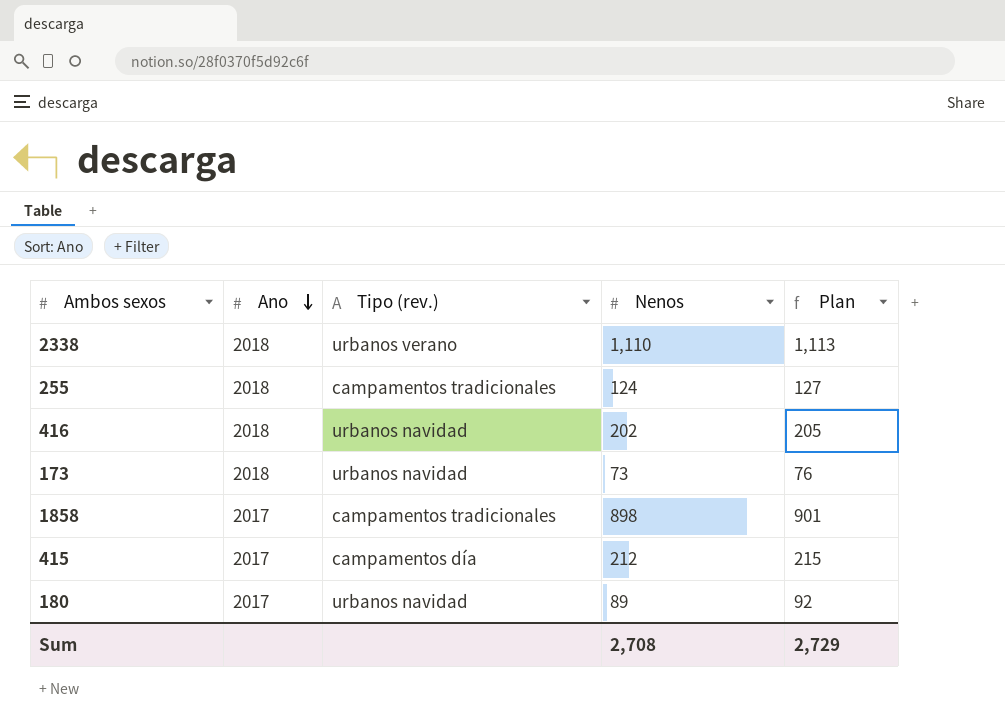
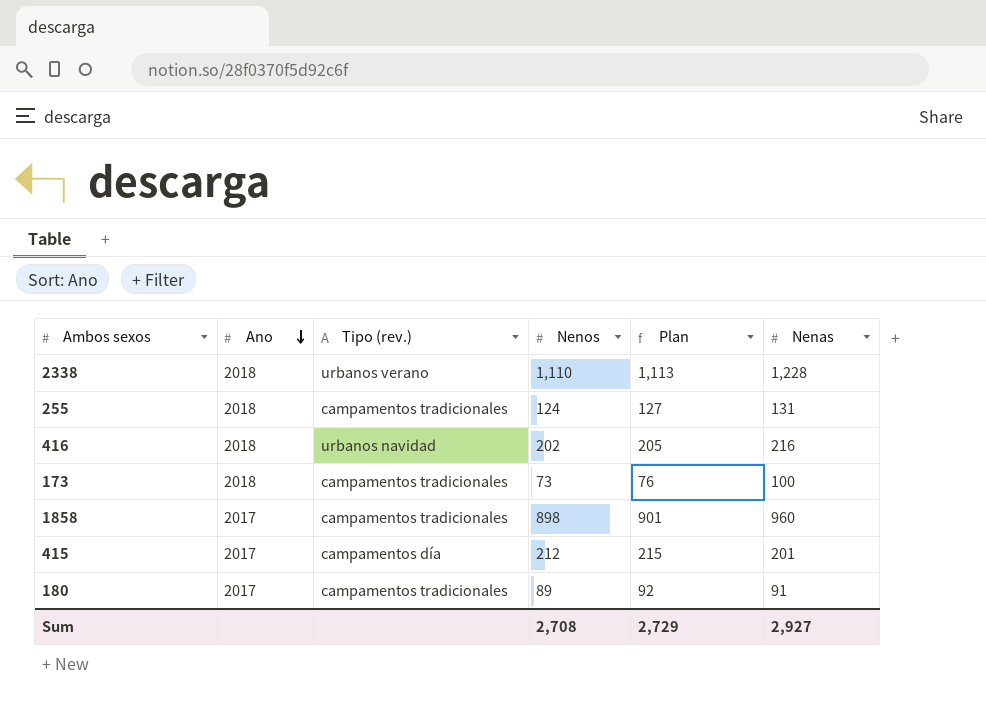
column Nenas | position: none -> 6
173 | Tipo (rev.): urbanos navidad -> campamentos tradicionales
180 | Tipo (rev.): urbanos navidad -> campamentos tradicionales

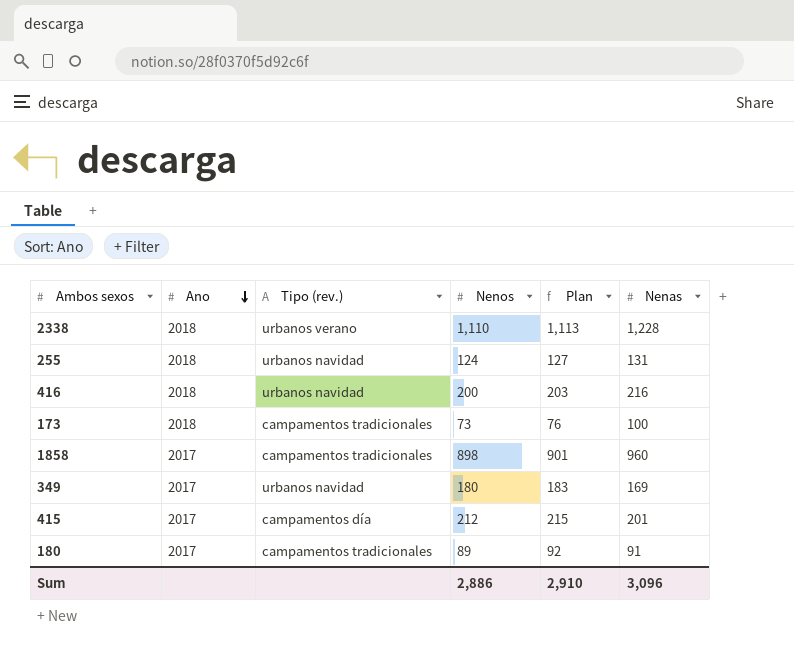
255 | Tipo (rev.): campamentos tradicionales -> urbanos navidad
416 | Nenos: 202 -> 200
416 | Plan: 205 -> 203
row 349: none -> 2017 | urbanos navidad | 180 | 183 | 169
Sum | Nenos: 2,708 -> 2,886
Sum | Plan: 2,729 -> 2,910
Sum | Nenas: 2,927 -> 3,096

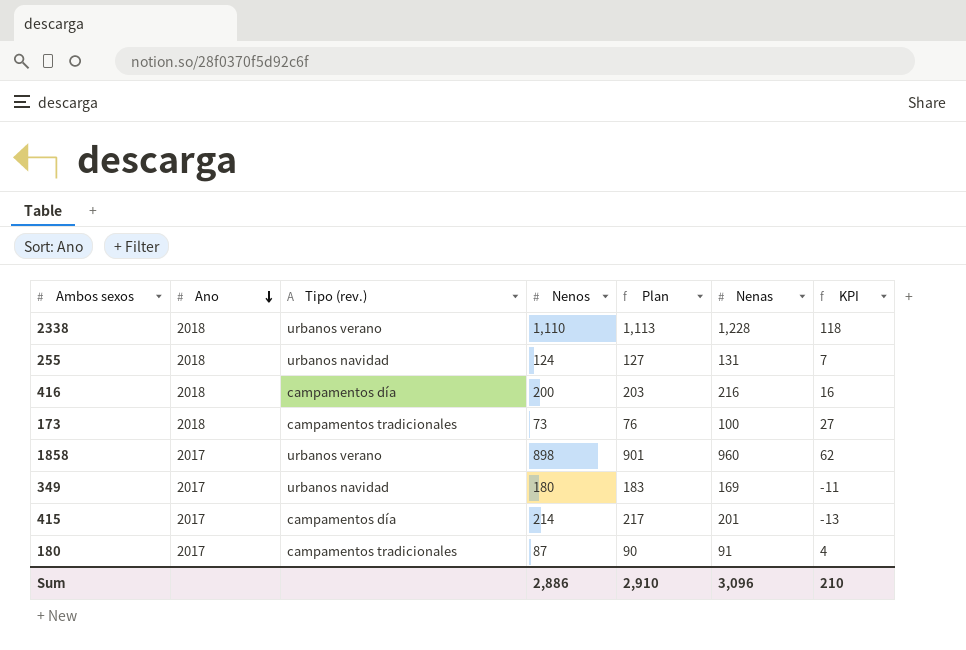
column KPI | formula: none -> [Nenas] - [Nenos]
416 | Tipo (rev.): urbanos navidad -> campamentos día
1858 | Tipo (rev.): campamentos tradicionales -> urbanos verano
415 | Nenos: 212 -> 214
415 | Plan: 215 -> 217
180 | Nenos: 89 -> 87
180 | Plan: 92 -> 90

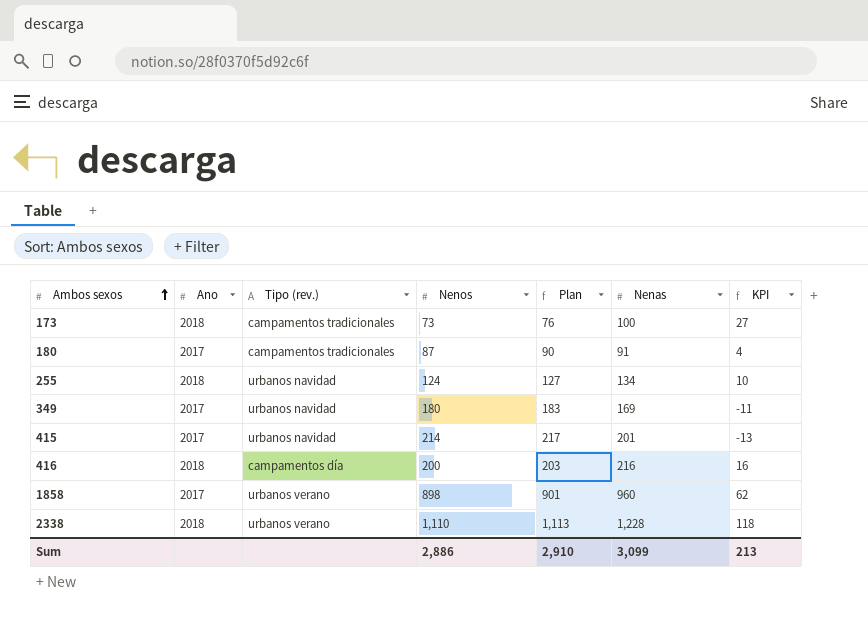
row order: Ano descending -> Ambos sexos ascending
255 | Nenas: 131 -> 134
255 | KPI: 7 -> 10
415 | Tipo (rev.): campamentos día -> urbanos navidad
Sum | Nenas: 3,096 -> 3,099
Sum | KPI: 210 -> 213

